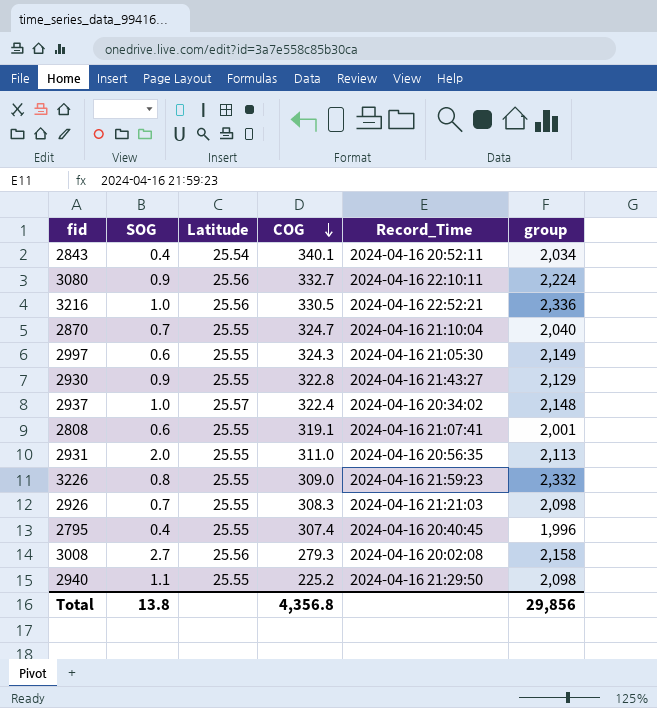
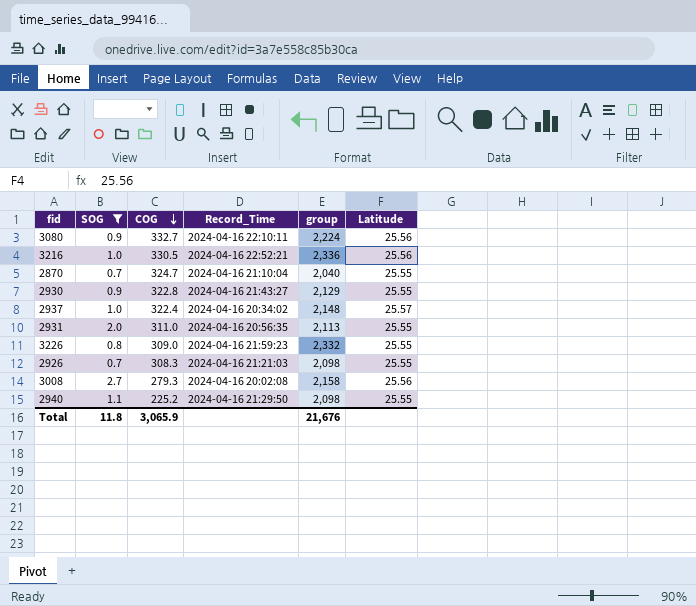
filter: none -> SOG >= 0.7
column Latitude | position: 3 -> 6
Total | SOG: 13.8 -> 11.8
Total | COG: 4,356.8 -> 3,065.9
Total | group: 29,856 -> 21,676

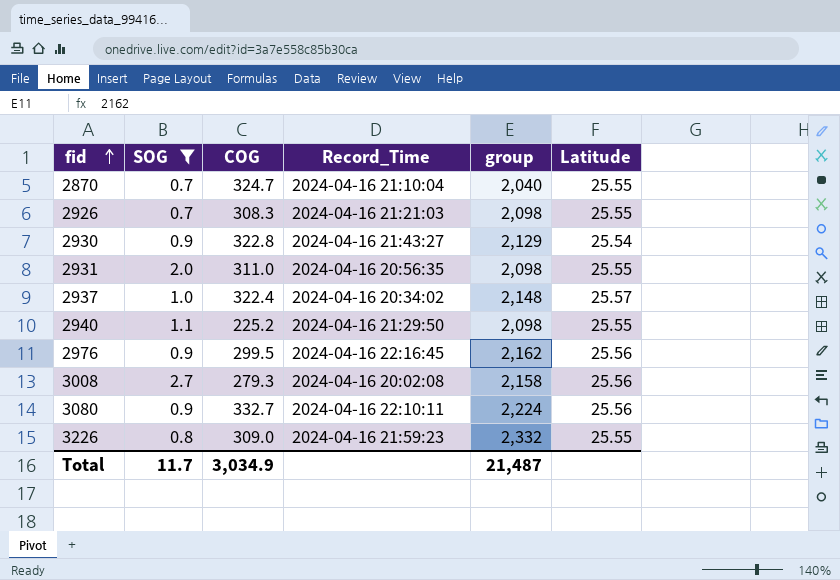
row order: COG descending -> fid ascending
row 3216: 1.0 | 330.5 | 2024-04-16 22:52:21 | 2,336 | 25.56 -> none
2930 | Latitude: 25.55 -> 25.54
2931 | group: 2,113 -> 2,098
row 2976: none -> 0.9 | 299.5 | 2024-04-16 22:16:45 | 2,162 | 25.56
Total | SOG: 11.8 -> 11.7
Total | COG: 3,065.9 -> 3,034.9
Total | group: 21,676 -> 21,487

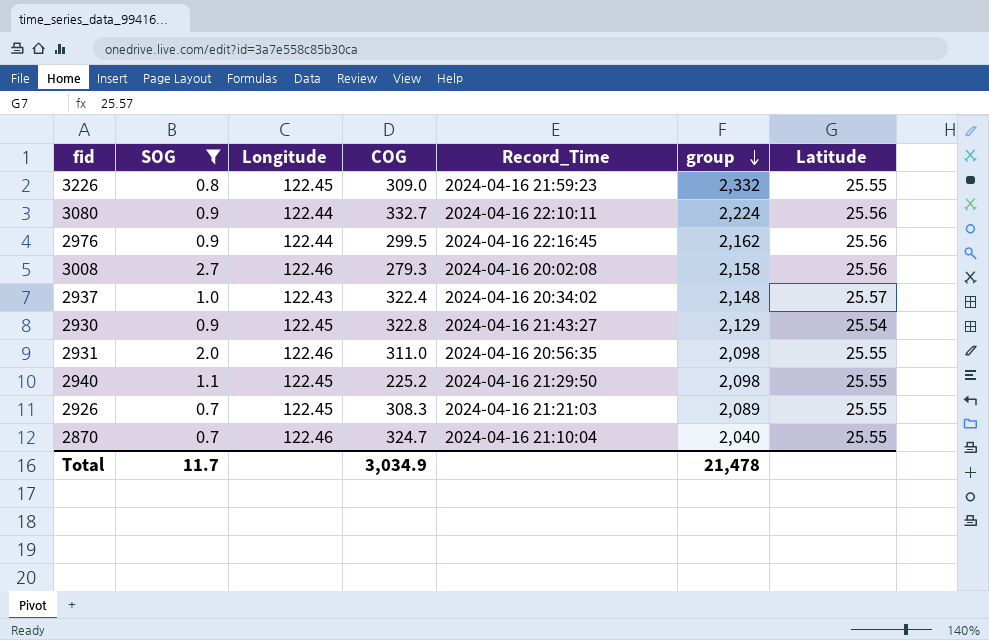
row order: fid ascending -> group descending
column Longitude | position: none -> 3
2926 | group: 2,098 -> 2,089
Total | group: 21,487 -> 21,478

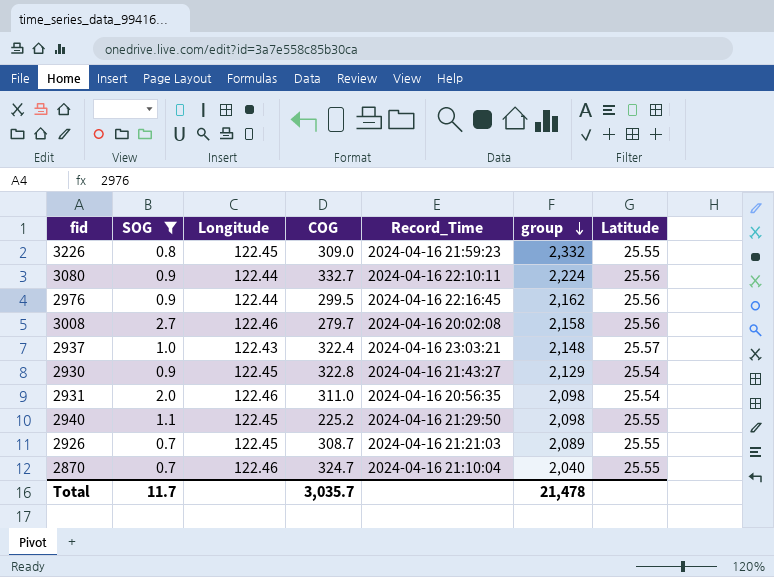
3008 | COG: 279.3 -> 279.7
2937 | Record_Time: 2024-04-16 20:34:02 -> 2024-04-16 23:03:21
2931 | Latitude: 25.55 -> 25.54
2926 | COG: 308.3 -> 308.7
Total | COG: 3,034.9 -> 3,035.7

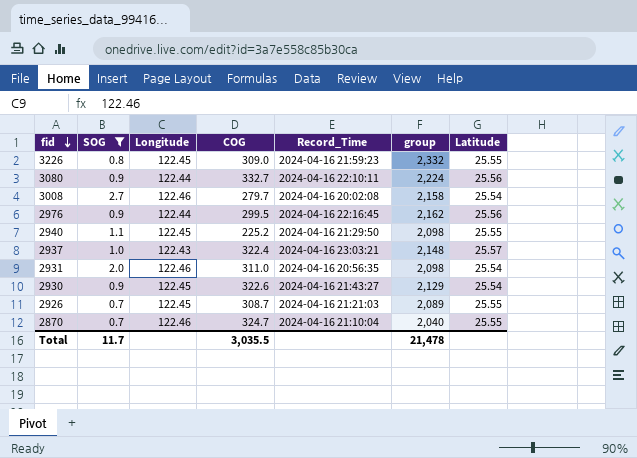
row order: group descending -> fid descending
3008 | Latitude: 25.56 -> 25.54
2930 | COG: 322.8 -> 322.6
Total | COG: 3,035.7 -> 3,035.5

